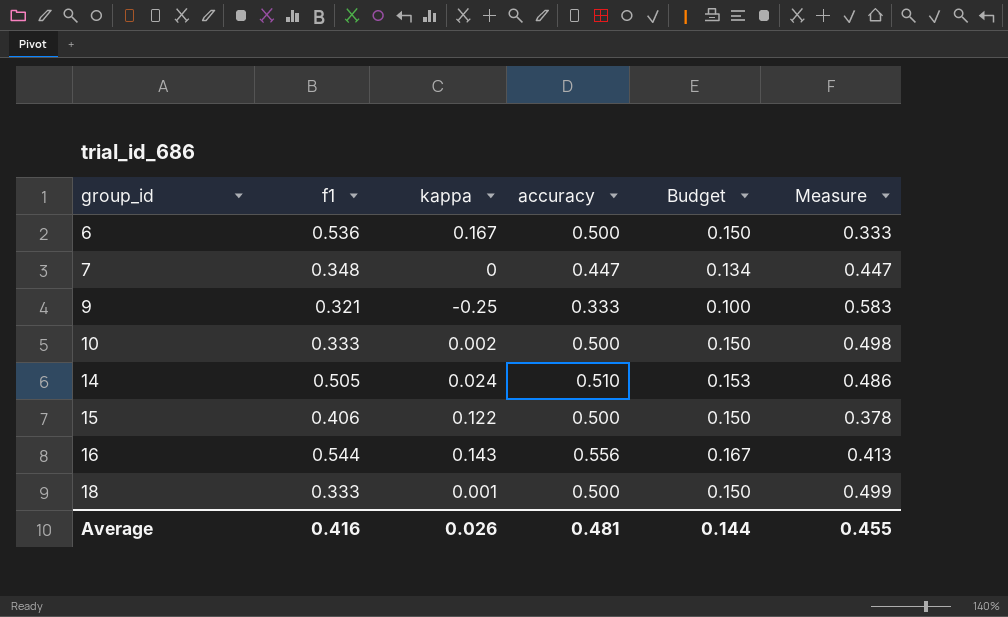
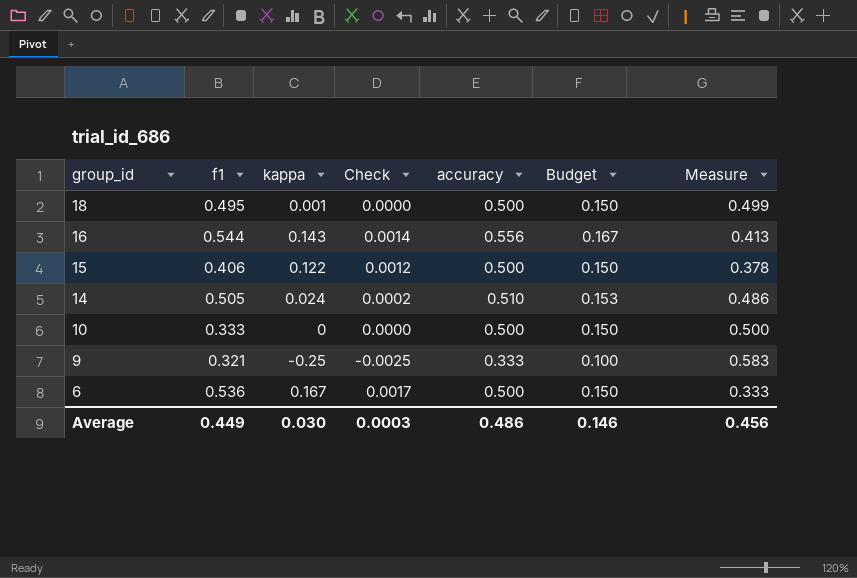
row order: group_id ascending -> group_id descending
column Check | formula: none -> [kappa] * 0.01
row 7: 0.348 | 0 | 0.447 | 0.134 | 0.447 -> none
18 | f1: 0.333 -> 0.495
10 | kappa: 0.002 -> 0
10 | Measure: 0.498 -> 0.500
Average | f1: 0.416 -> 0.449
Average | kappa: 0.026 -> 0.030
Average | accuracy: 0.481 -> 0.486
Average | Budget: 0.144 -> 0.146
Average | Measure: 0.455 -> 0.456

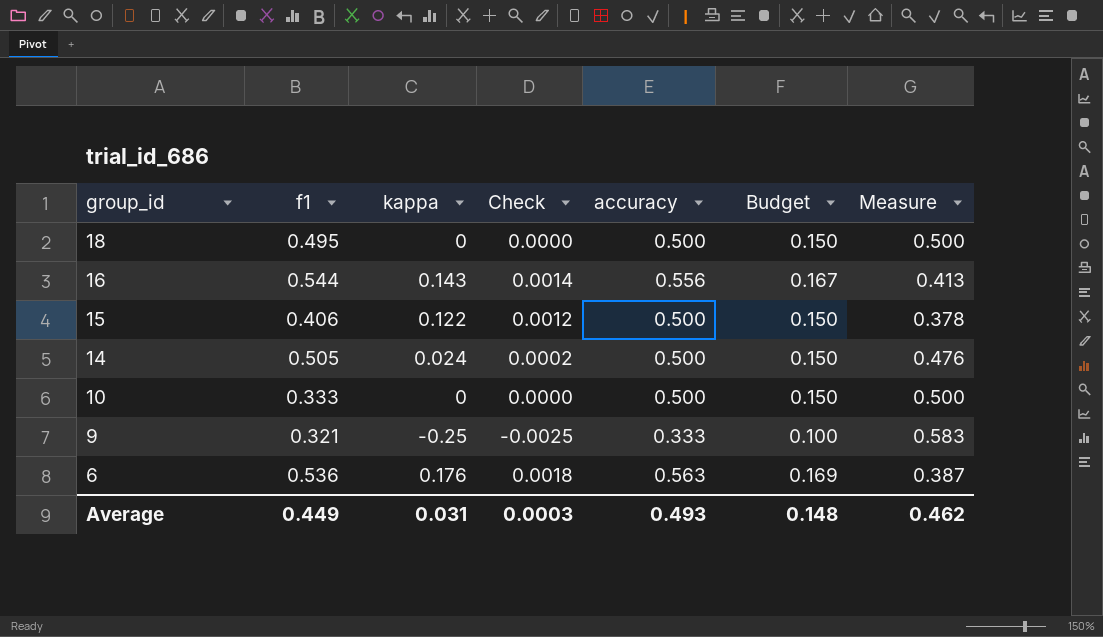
18 | kappa: 0.001 -> 0
18 | Measure: 0.499 -> 0.500
14 | accuracy: 0.510 -> 0.500
14 | Budget: 0.153 -> 0.150
14 | Measure: 0.486 -> 0.476
6 | kappa: 0.167 -> 0.176
6 | Check: 0.0017 -> 0.0018
6 | accuracy: 0.500 -> 0.563
6 | Budget: 0.150 -> 0.169
6 | Measure: 0.333 -> 0.387
Average | kappa: 0.030 -> 0.031
Average | accuracy: 0.486 -> 0.493
Average | Budget: 0.146 -> 0.148
Average | Measure: 0.456 -> 0.462

